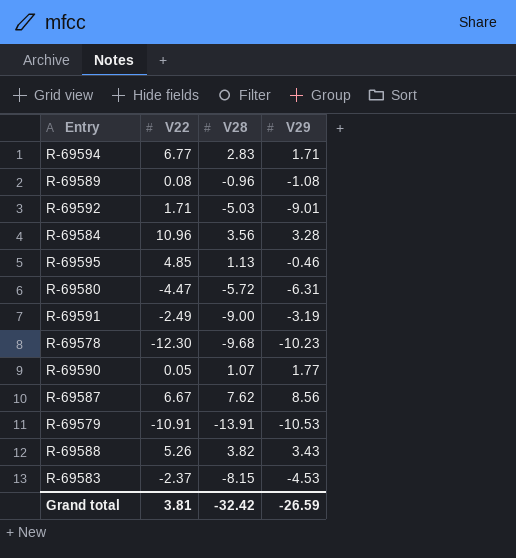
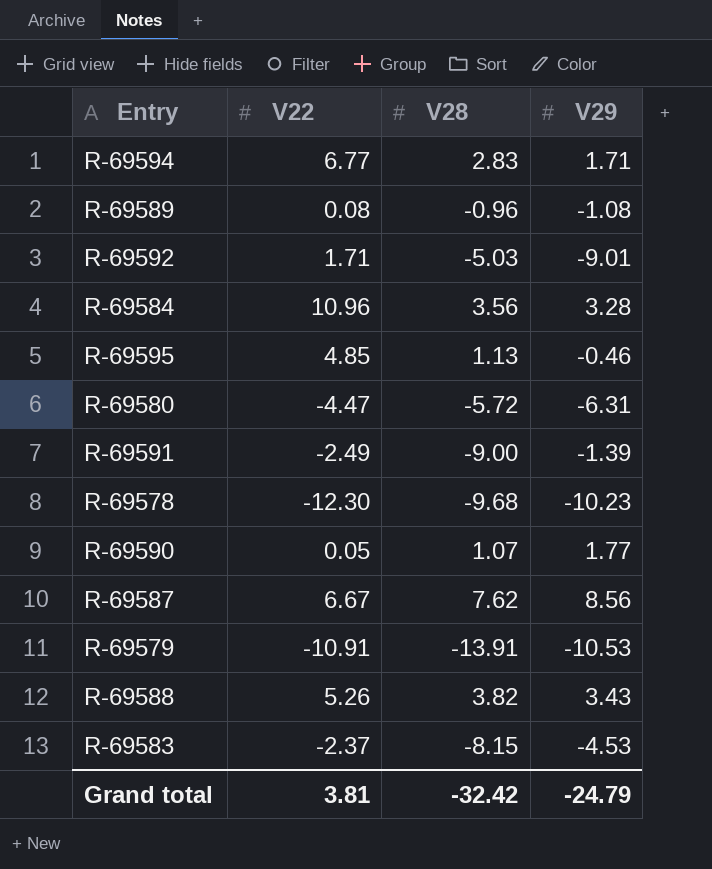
R-69591 | V29: -3.19 -> -1.39
Grand total | V29: -26.59 -> -24.79

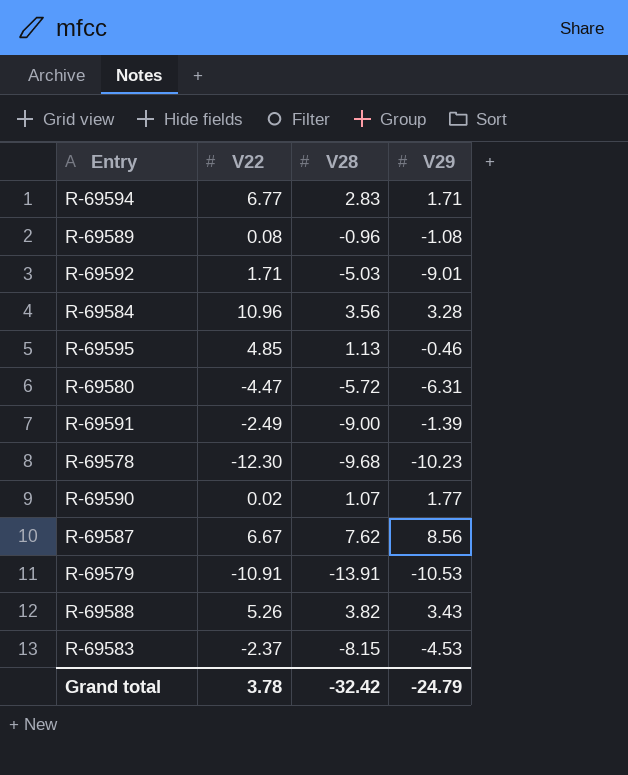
R-69590 | V22: 0.05 -> 0.02
Grand total | V22: 3.81 -> 3.78

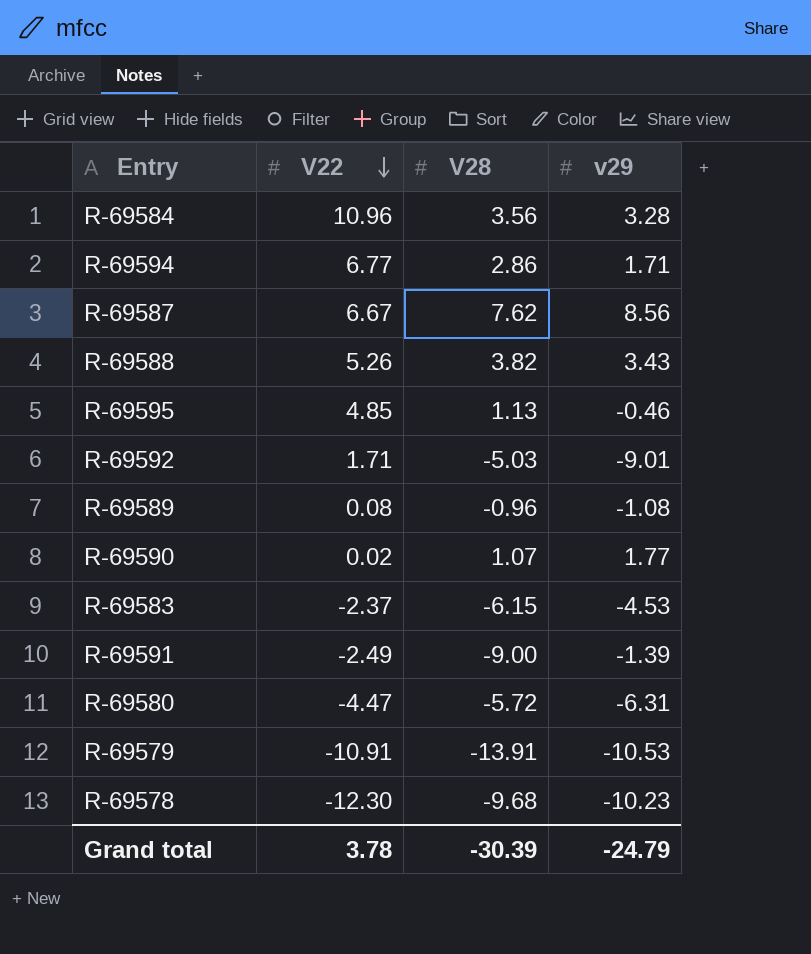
row order: none -> V22 descending
column name: V29 -> v29
R-69594 | V28: 2.83 -> 2.86
R-69583 | V28: -8.15 -> -6.15
Grand total | V28: -32.42 -> -30.39

